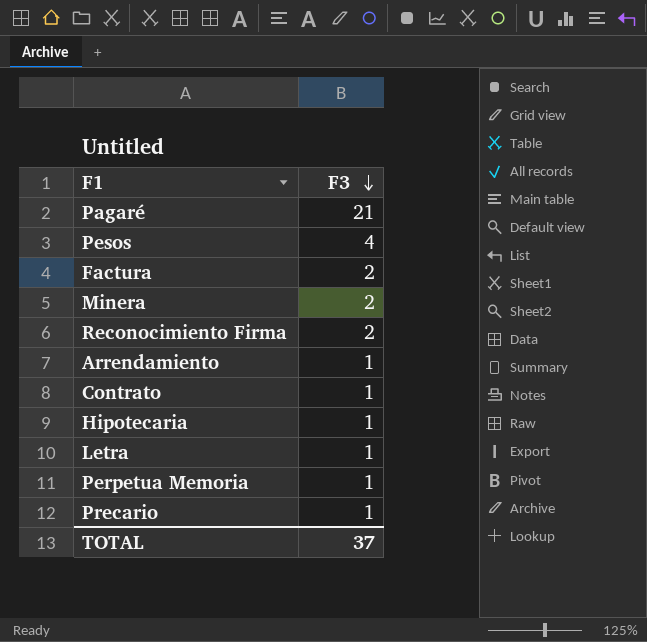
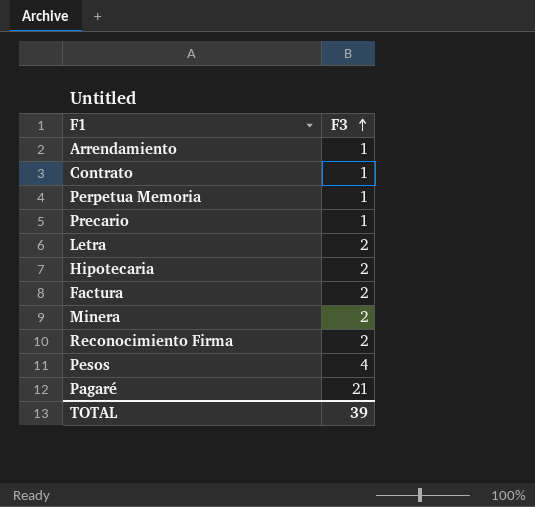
row order: F3 descending -> F3 ascending
Letra | F3: 1 -> 2
Hipotecaria | F3: 1 -> 2
TOTAL | F3: 37 -> 39

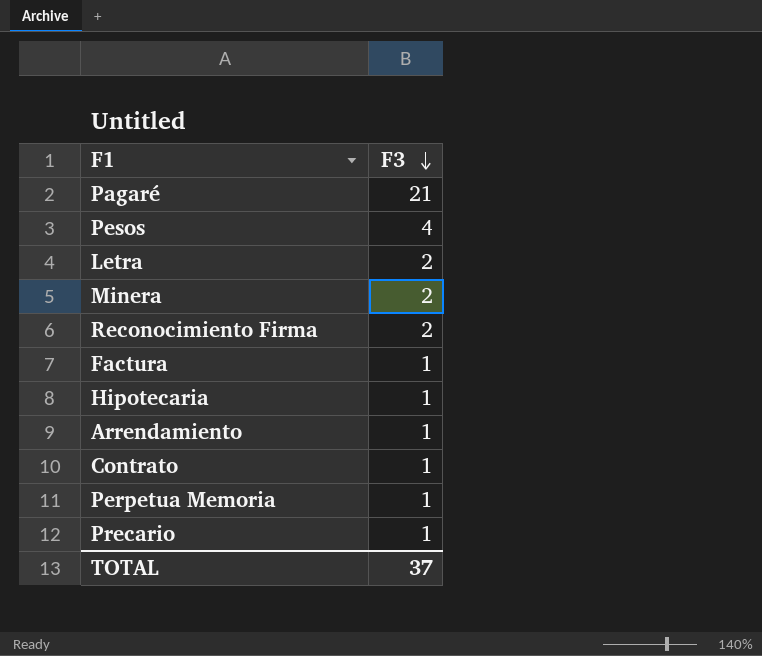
row order: F3 ascending -> F3 descending
Factura | F3: 2 -> 1
Hipotecaria | F3: 2 -> 1
TOTAL | F3: 39 -> 37

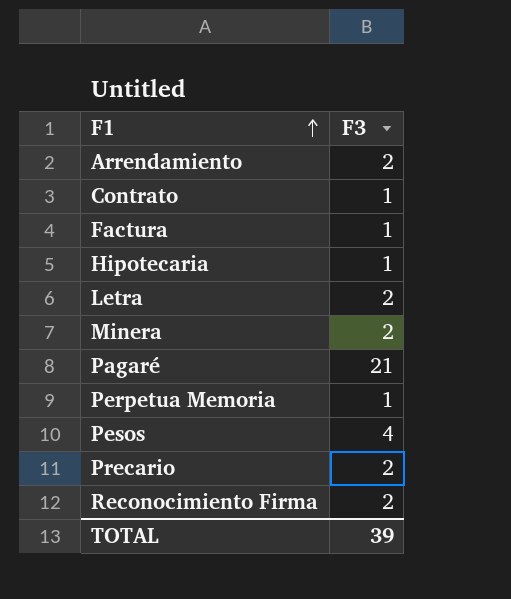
row order: F3 descending -> F1 ascending
Arrendamiento | F3: 1 -> 2
Precario | F3: 1 -> 2
TOTAL | F3: 37 -> 39

